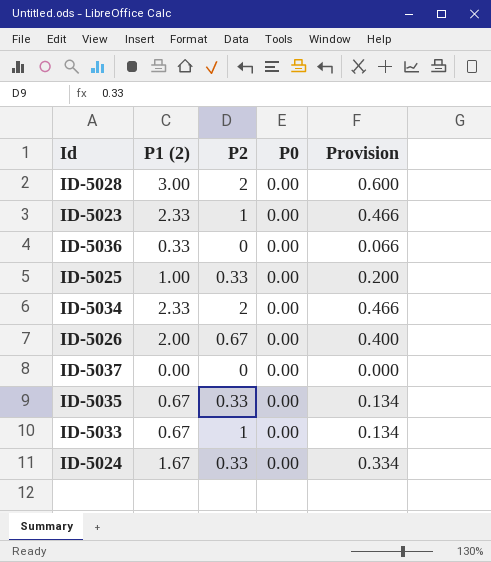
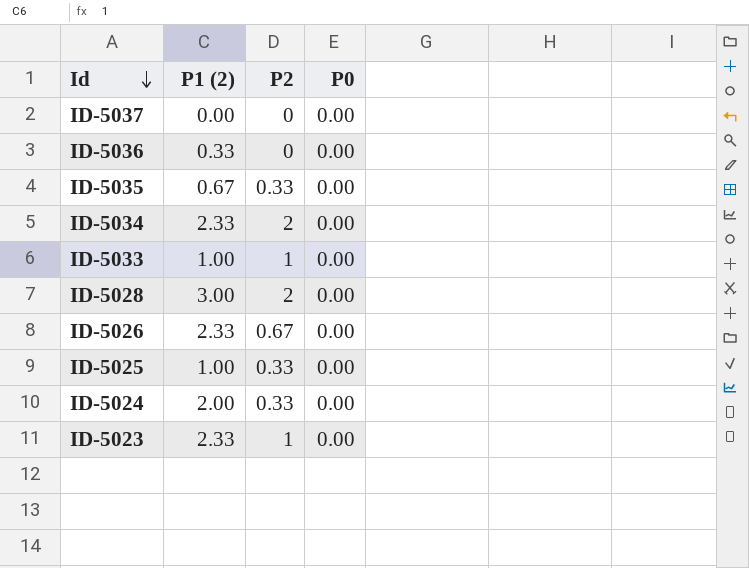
row order: none -> Id descending
column Provision | formula: [P1 (2)] * 0.2 -> none
ID-5033 | P1 (2): 0.67 -> 1.00
ID-5026 | P1 (2): 2.00 -> 2.33
ID-5024 | P1 (2): 1.67 -> 2.00

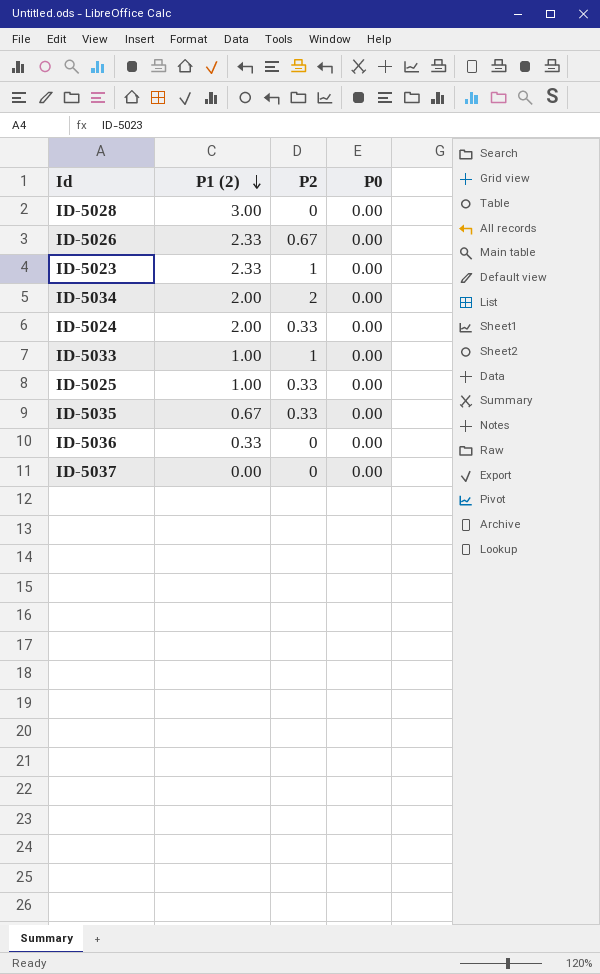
row order: Id descending -> P1 (2) descending
ID-5028 | P2: 2 -> 0
ID-5034 | P1 (2): 2.33 -> 2.00

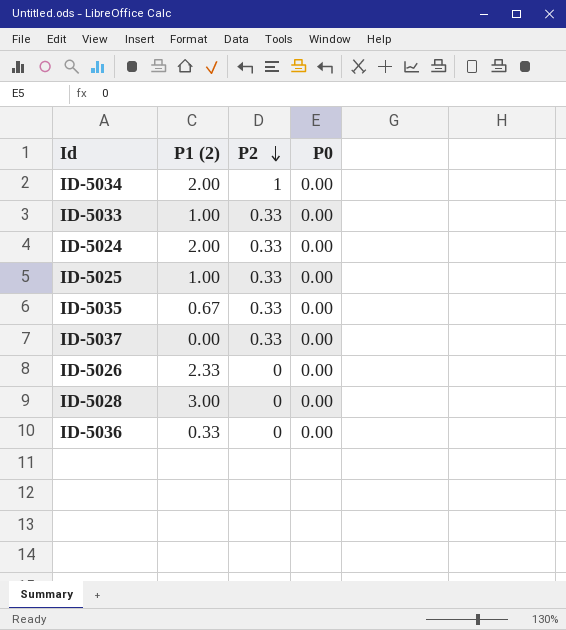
row order: P1 (2) descending -> P2 descending
row ID-5023: 2.33 | 1 | 0.00 -> none
ID-5034 | P2: 2 -> 1
ID-5033 | P2: 1 -> 0.33
ID-5037 | P2: 0 -> 0.33
ID-5026 | P2: 0.67 -> 0

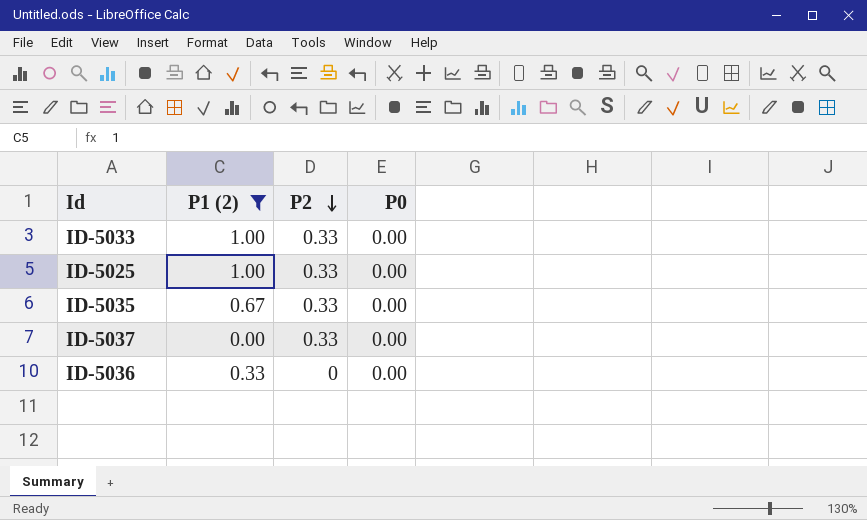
filter: none -> P1 (2) <= 1.00

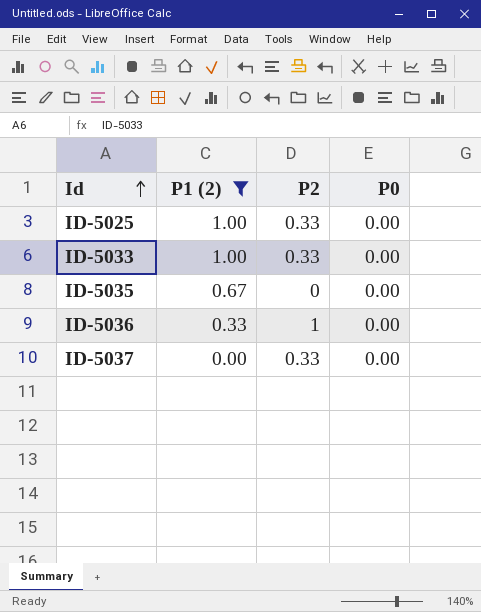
row order: P2 descending -> Id ascending
ID-5035 | P2: 0.33 -> 0
ID-5036 | P2: 0 -> 1

